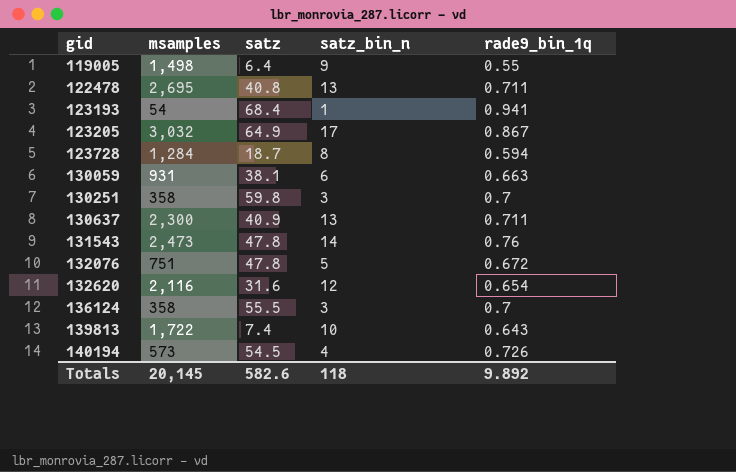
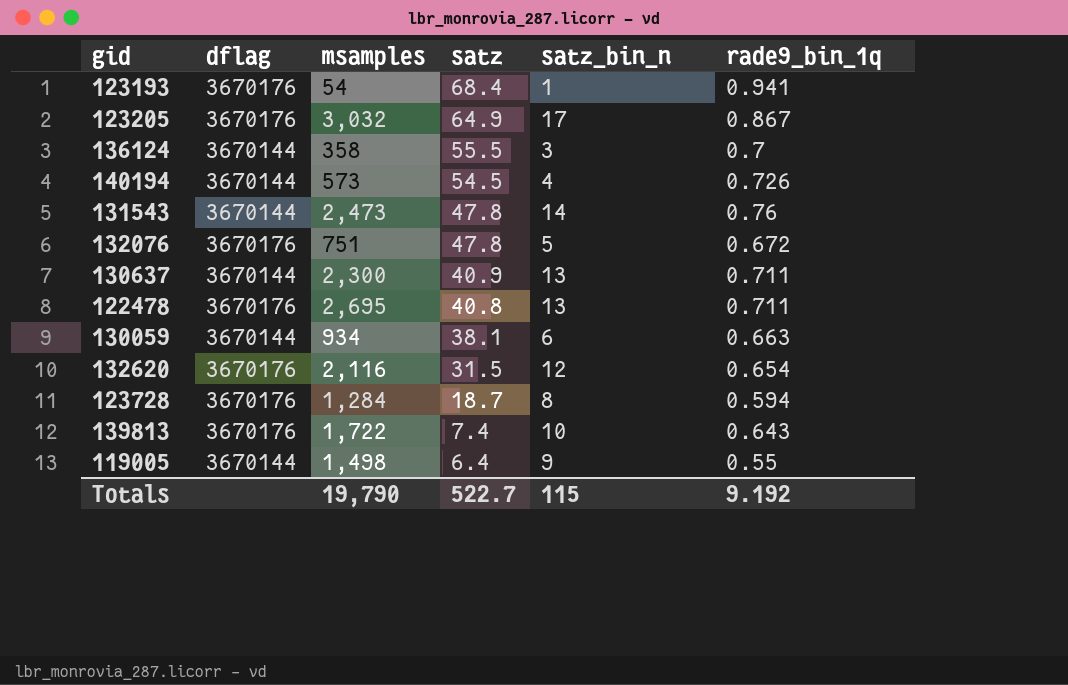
row order: gid ascending -> satz descending
column dflag | position: none -> 2
row 130251: 358 | 59.8 | 3 | 0.7 -> none
130059 | msamples: 931 -> 934
132620 | satz: 31.6 -> 31.5
Totals | msamples: 20,145 -> 19,790
Totals | satz: 582.6 -> 522.7
Totals | satz_bin_n: 118 -> 115
Totals | rade9_bin_1q: 9.892 -> 9.192

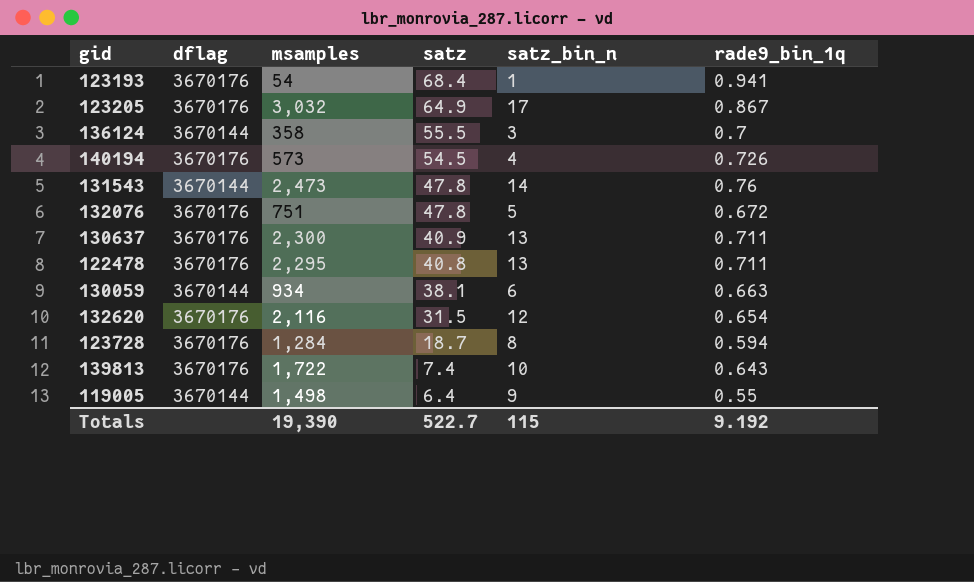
140194 | dflag: 3670144 -> 3670176
130637 | dflag: 3670144 -> 3670176
122478 | msamples: 2,695 -> 2,295
Totals | msamples: 19,790 -> 19,390

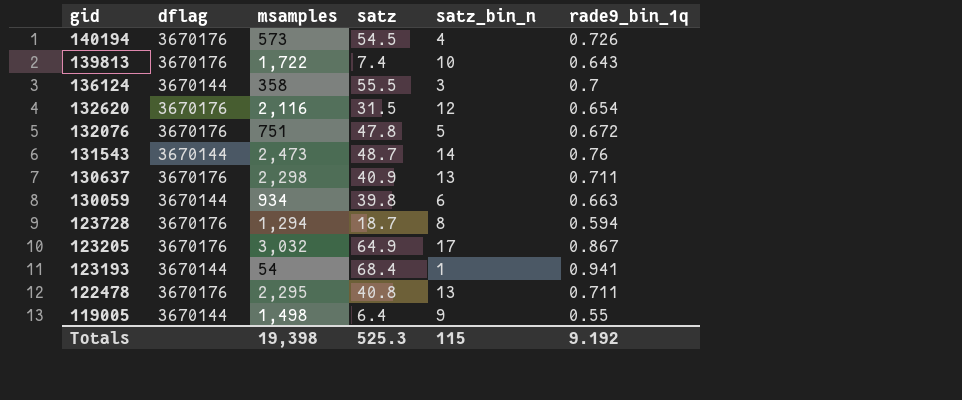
row order: satz descending -> gid descending
131543 | satz: 47.8 -> 48.7
130637 | msamples: 2,300 -> 2,298
130059 | satz: 38.1 -> 39.8
123728 | msamples: 1,284 -> 1,294
123193 | dflag: 3670176 -> 3670144
Totals | msamples: 19,390 -> 19,398
Totals | satz: 522.7 -> 525.3

